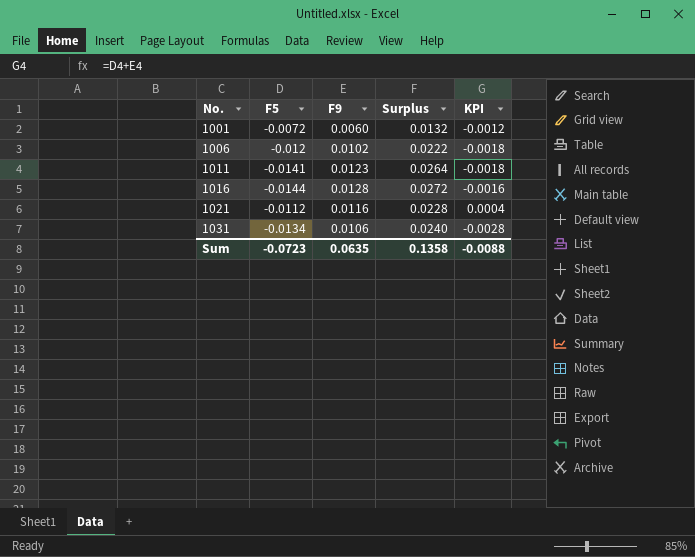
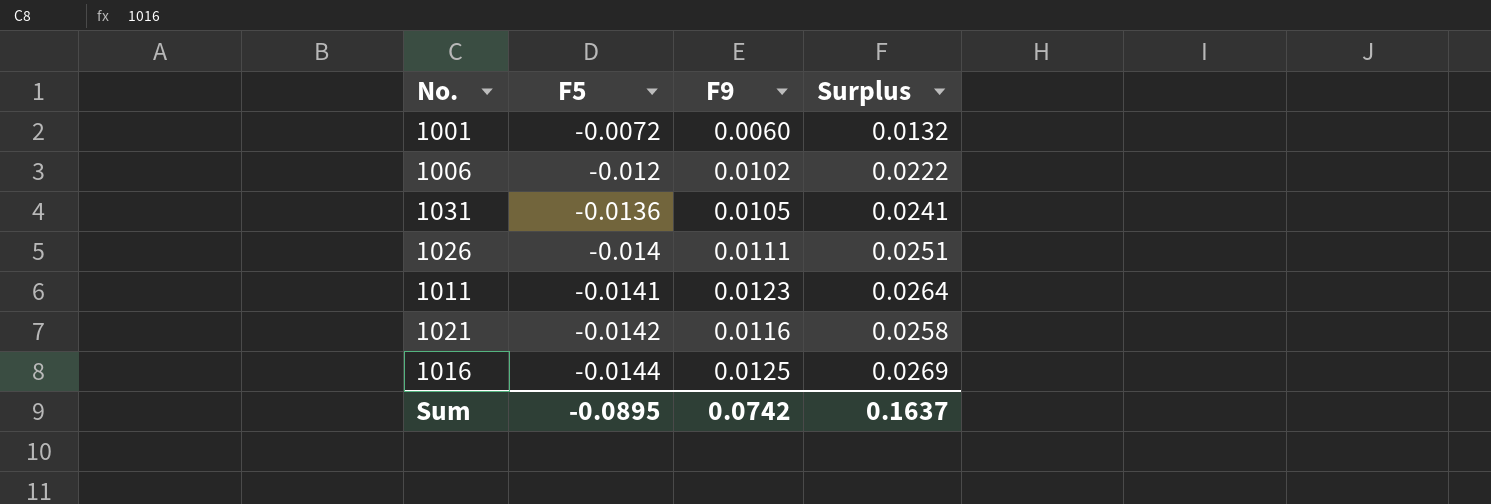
row order: No. ascending -> F5 descending
column KPI | formula: [F5] + [F9] -> none
1031 | F5: -0.0134 -> -0.0136
1031 | F9: 0.0106 -> 0.0105
1031 | Surplus: 0.0240 -> 0.0241
row 1026: none -> -0.014 | 0.0111 | 0.0251
1021 | F5: -0.0112 -> -0.0142
1021 | Surplus: 0.0228 -> 0.0258
1016 | F9: 0.0128 -> 0.0125
1016 | Surplus: 0.0272 -> 0.0269
Sum | F5: -0.0723 -> -0.0895
Sum | F9: 0.0635 -> 0.0742
Sum | Surplus: 0.1358 -> 0.1637

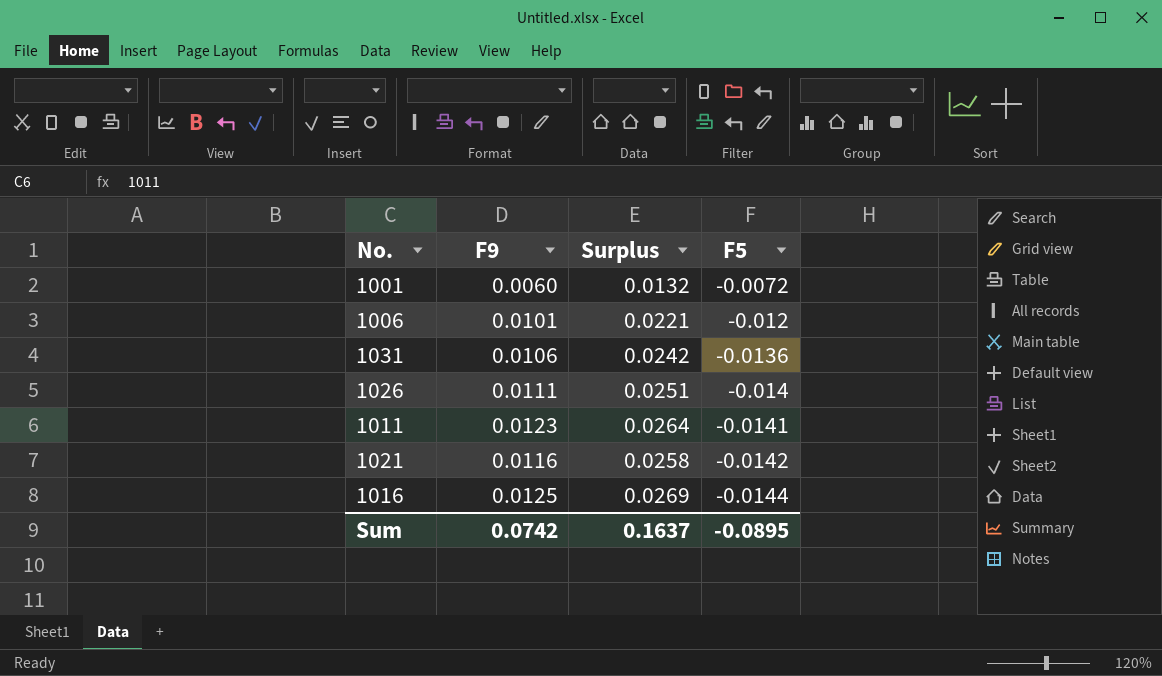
column F5 | position: 2 -> 4
1006 | F9: 0.0102 -> 0.0101
1006 | Surplus: 0.0222 -> 0.0221
1031 | F9: 0.0105 -> 0.0106
1031 | Surplus: 0.0241 -> 0.0242

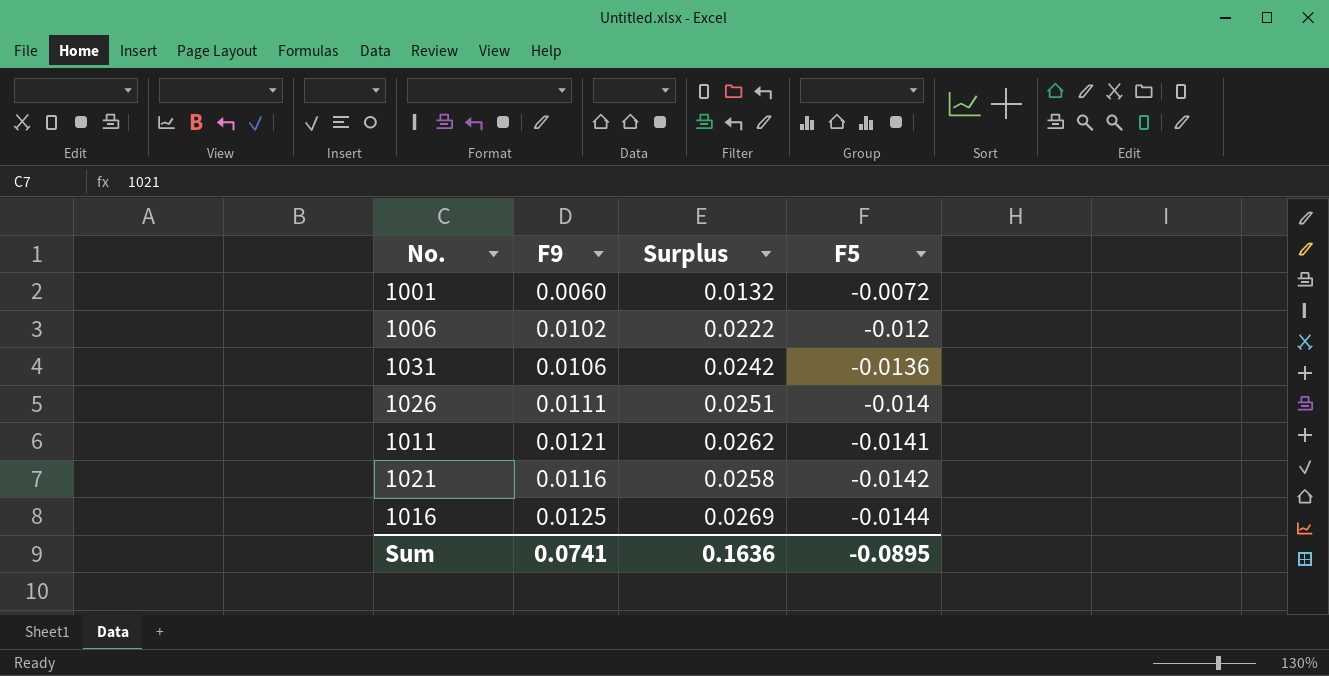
1006 | F9: 0.0101 -> 0.0102
1006 | Surplus: 0.0221 -> 0.0222
1011 | F9: 0.0123 -> 0.0121
1011 | Surplus: 0.0264 -> 0.0262
Sum | F9: 0.0742 -> 0.0741
Sum | Surplus: 0.1637 -> 0.1636

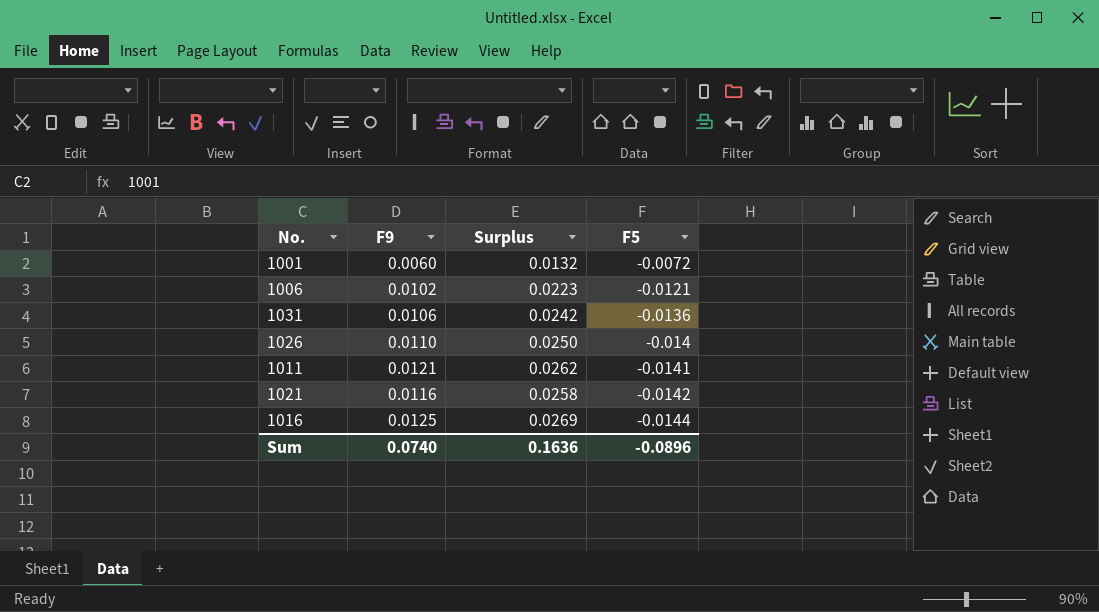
1006 | Surplus: 0.0222 -> 0.0223
1006 | F5: -0.012 -> -0.0121
1026 | F9: 0.0111 -> 0.0110
1026 | Surplus: 0.0251 -> 0.0250
Sum | F9: 0.0741 -> 0.0740
Sum | F5: -0.0895 -> -0.0896

